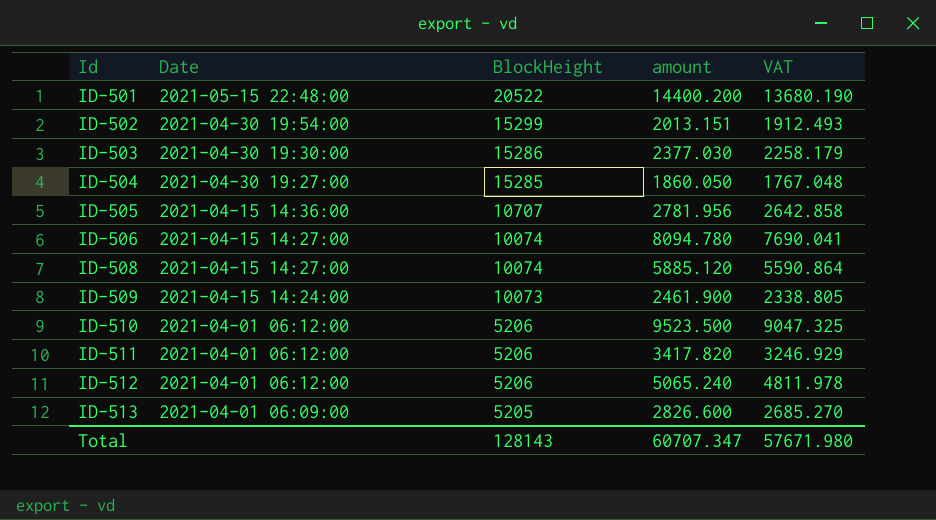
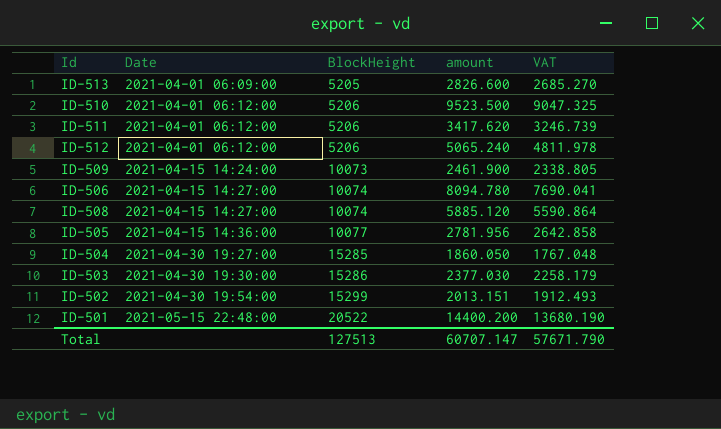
row order: Id ascending -> Date ascending
ID-511 | amount: 3417.820 -> 3417.620
ID-511 | VAT: 3246.929 -> 3246.739
ID-505 | BlockHeight: 10707 -> 10077
Total | BlockHeight: 128143 -> 127513
Total | amount: 60707.347 -> 60707.147
Total | VAT: 57671.980 -> 57671.790

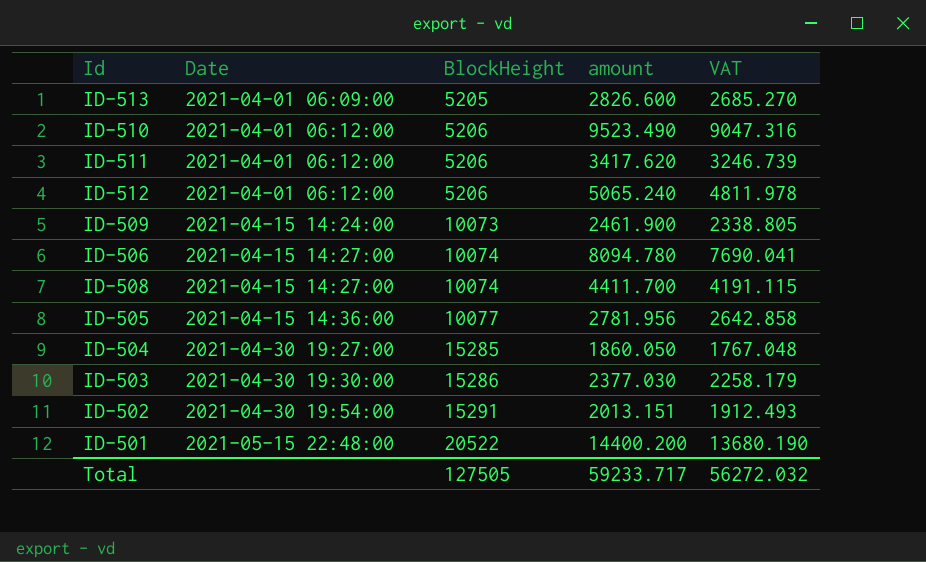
ID-510 | amount: 9523.500 -> 9523.490
ID-510 | VAT: 9047.325 -> 9047.316
ID-508 | amount: 5885.120 -> 4411.700
ID-508 | VAT: 5590.864 -> 4191.115
ID-502 | BlockHeight: 15299 -> 15291
Total | BlockHeight: 127513 -> 127505
Total | amount: 60707.147 -> 59233.717
Total | VAT: 57671.790 -> 56272.032

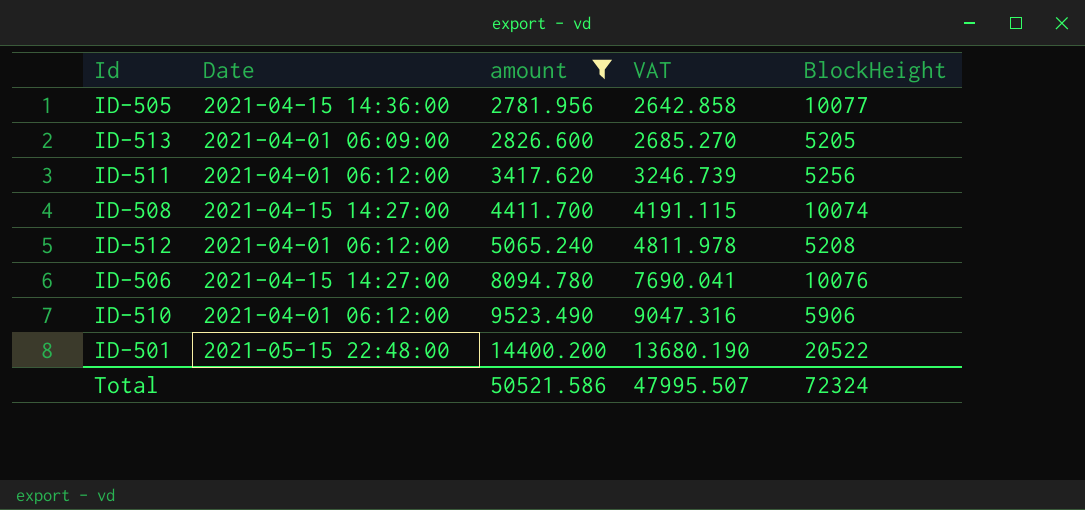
filter: none -> amount >= 2781.956
row order: Date ascending -> amount ascending
column BlockHeight | position: 3 -> 5
ID-511 | BlockHeight: 5206 -> 5256
ID-512 | BlockHeight: 5206 -> 5208
ID-506 | BlockHeight: 10074 -> 10076
ID-510 | BlockHeight: 5206 -> 5906
Total | amount: 59233.717 -> 50521.586
Total | VAT: 56272.032 -> 47995.507
Total | BlockHeight: 127505 -> 72324

